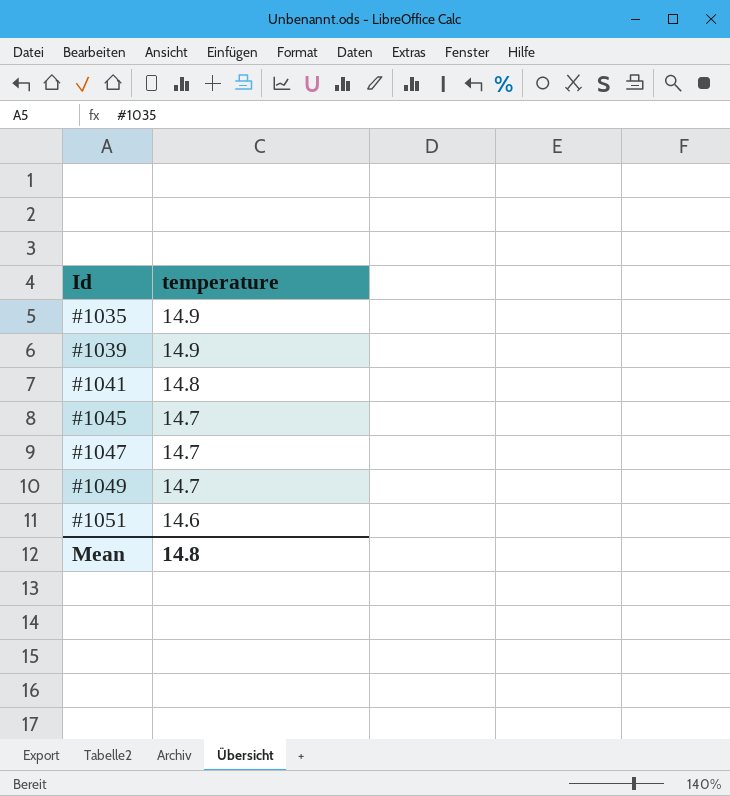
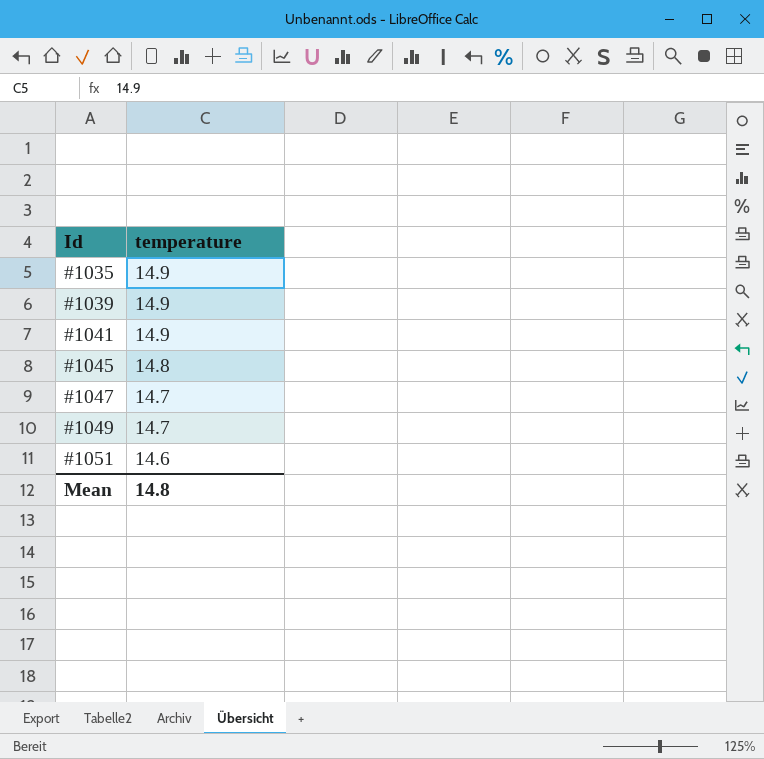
#1041 | temperature: 14.8 -> 14.9
#1045 | temperature: 14.7 -> 14.8

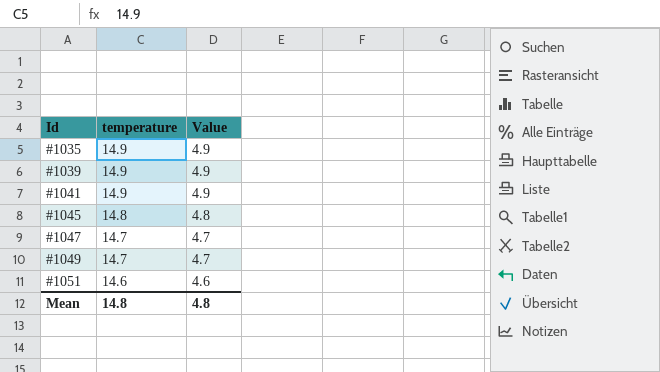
column Value | formula: none -> [temperature] - 10

